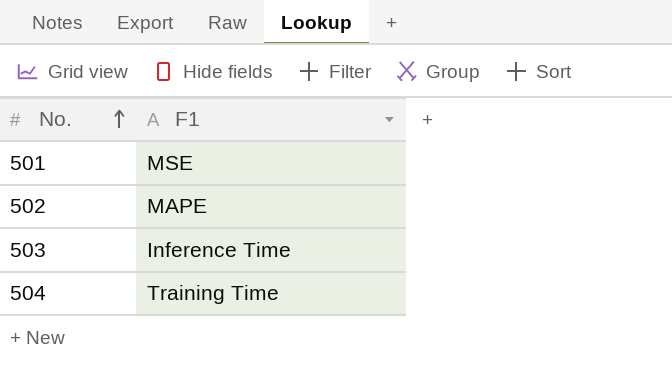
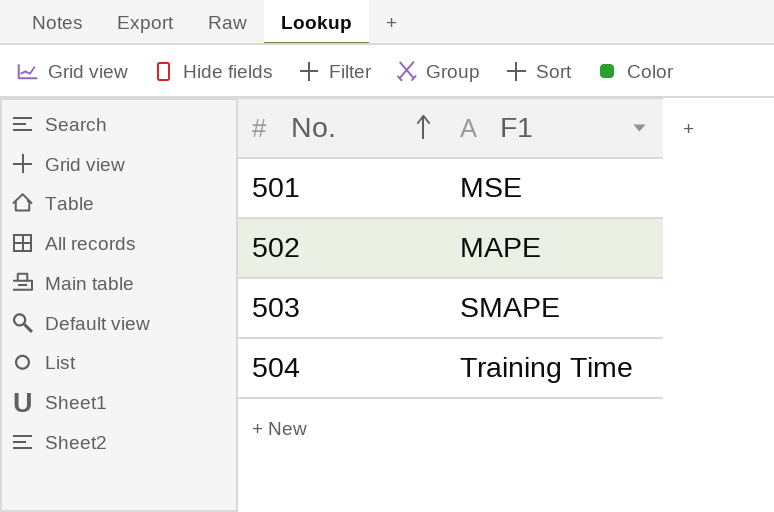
503 | F1: Inference Time -> SMAPE

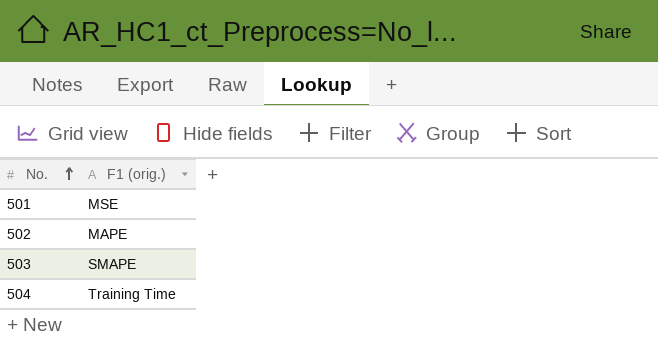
column name: F1 -> F1 (orig.)

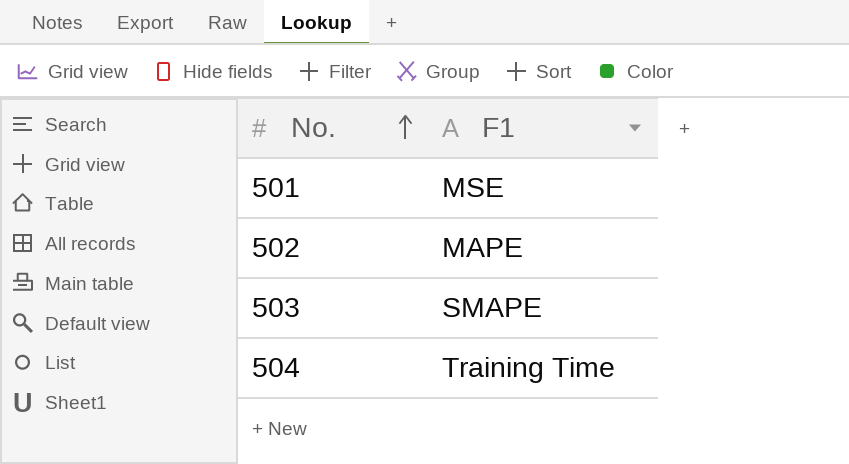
column name: F1 (orig.) -> F1

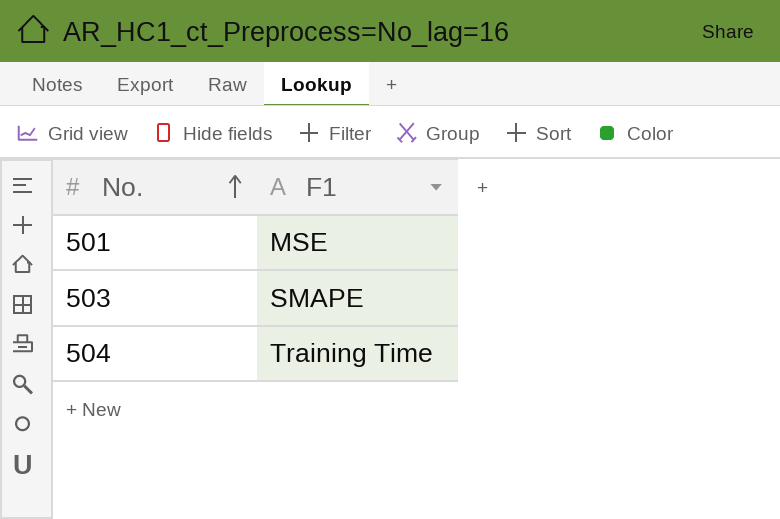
row 502: MAPE -> none

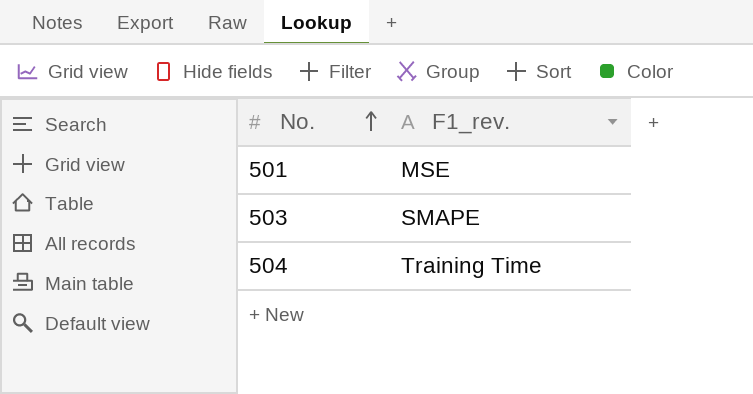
column name: F1 -> F1_rev.

